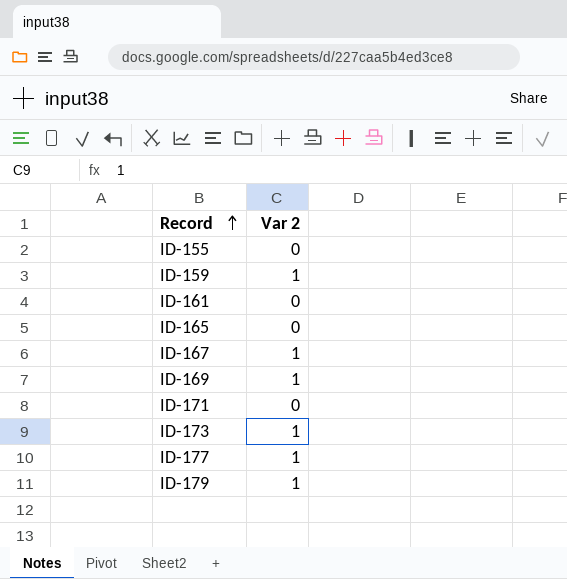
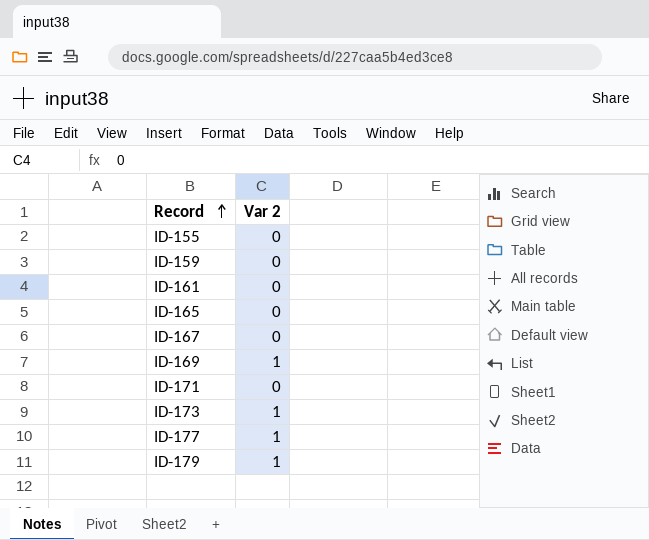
ID-159 | Var 2: 1 -> 0
ID-167 | Var 2: 1 -> 0

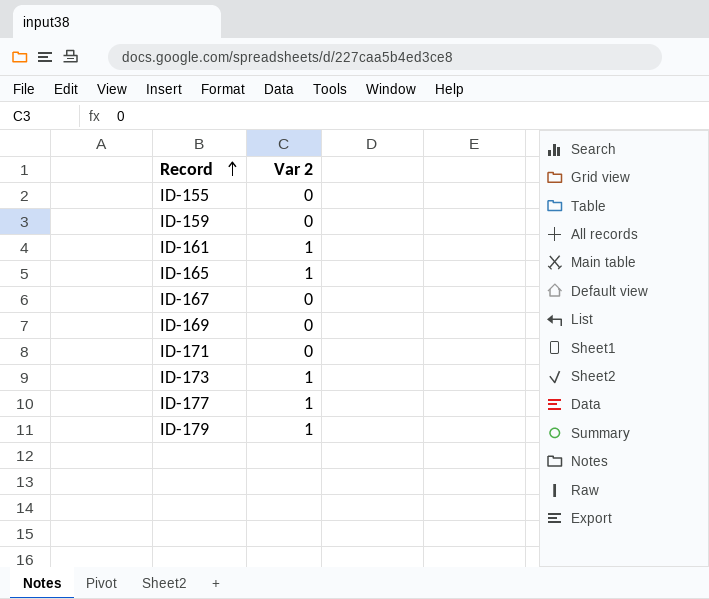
ID-161 | Var 2: 0 -> 1
ID-165 | Var 2: 0 -> 1
ID-169 | Var 2: 1 -> 0

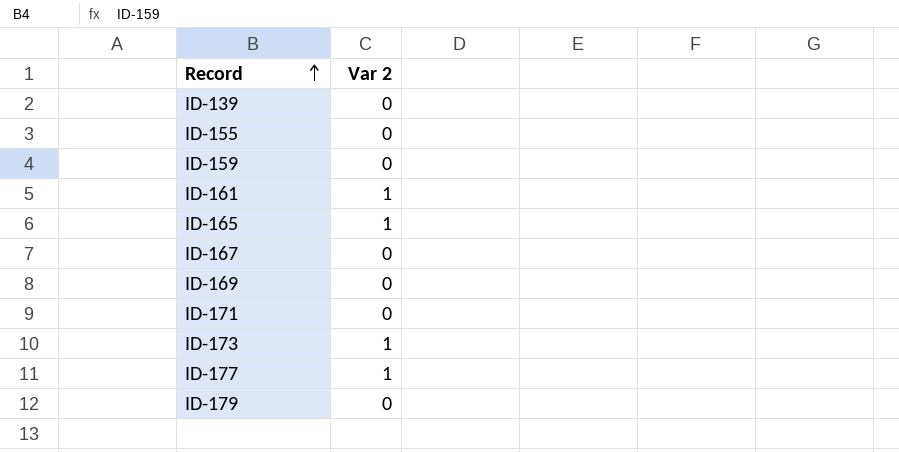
row ID-139: none -> 0
ID-179 | Var 2: 1 -> 0

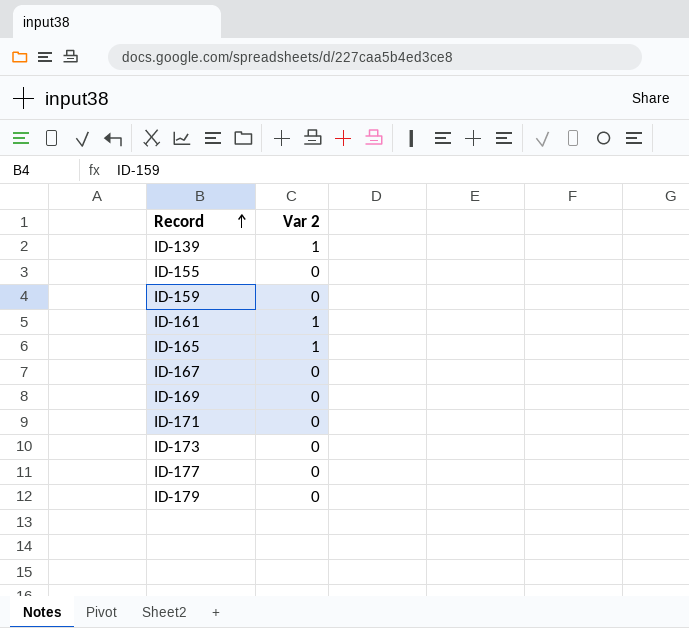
ID-139 | Var 2: 0 -> 1
ID-173 | Var 2: 1 -> 0
ID-177 | Var 2: 1 -> 0

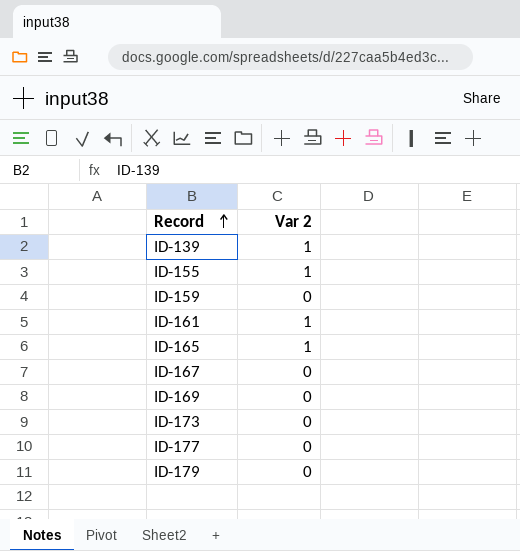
row ID-171: 0 -> none
ID-155 | Var 2: 0 -> 1

